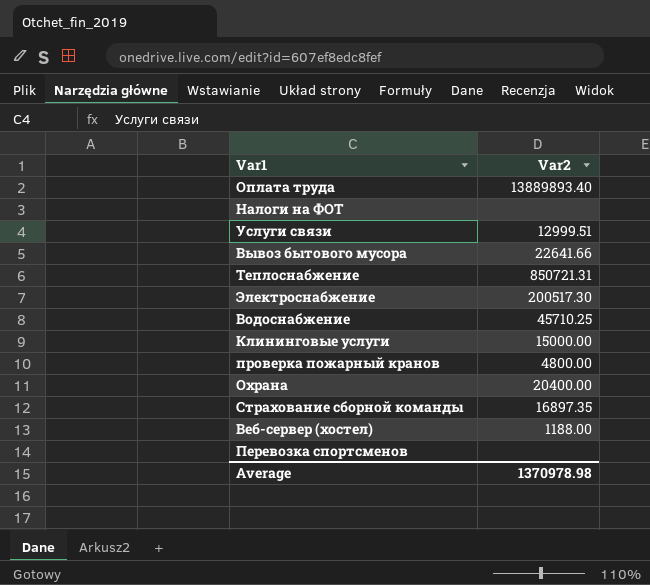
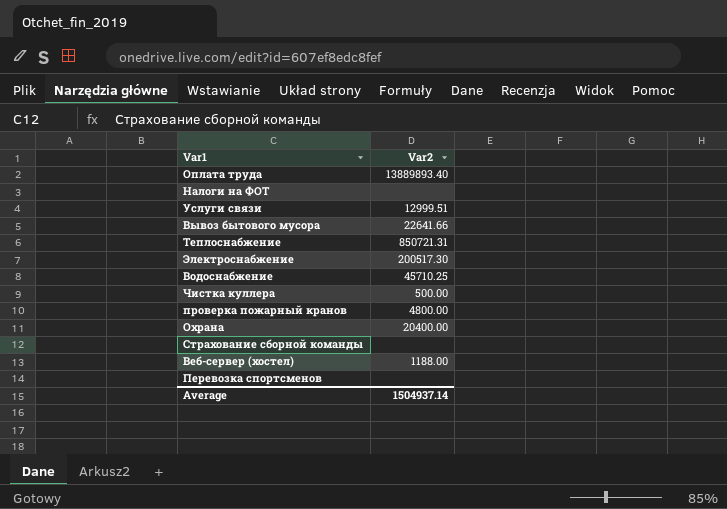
row Клининговые услуги: 15000.00 -> none
row Чистка куллера: none -> 500.00
Страхование сборной команды | Var2: 16897.35 -> none
Average | Var2: 1370978.98 -> 1504937.14

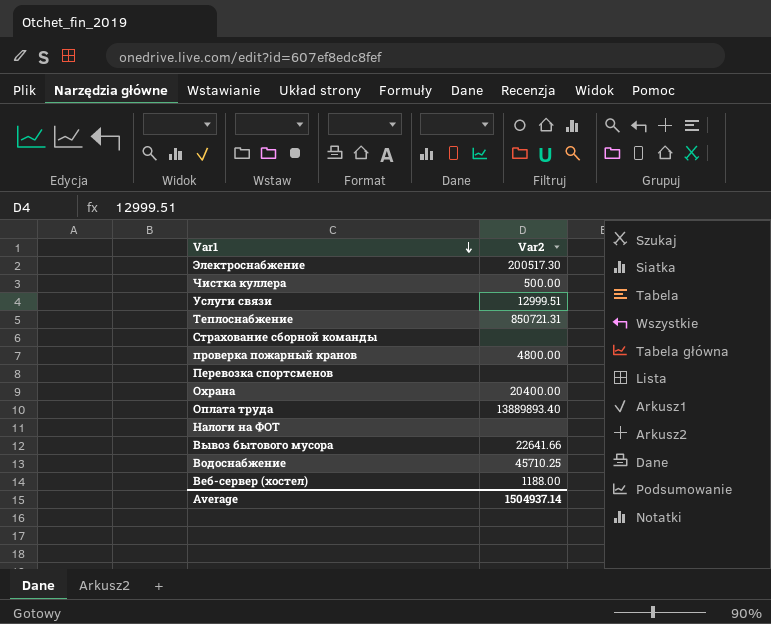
row order: none -> Var1 descending

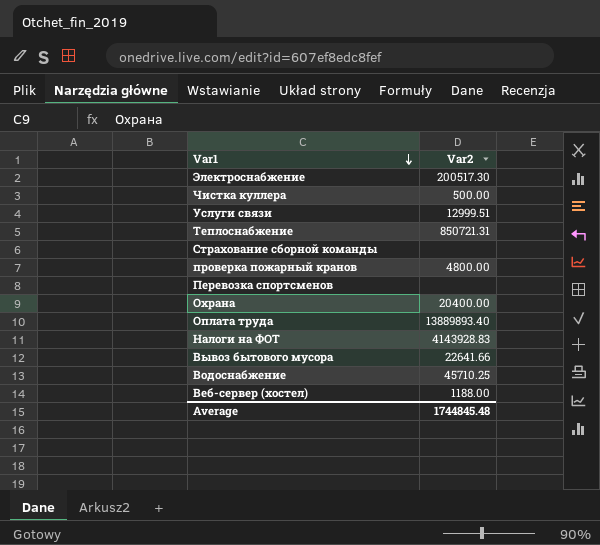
Налоги на ФОТ | Var2: none -> 4143928.83
Average | Var2: 1504937.14 -> 1744845.48

